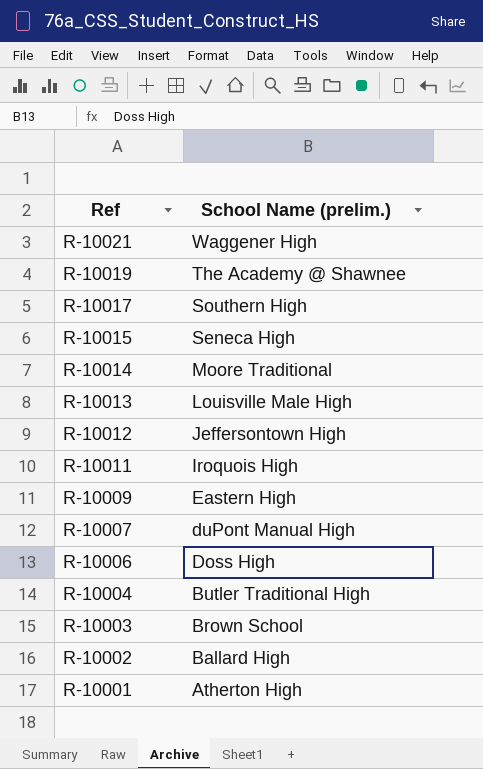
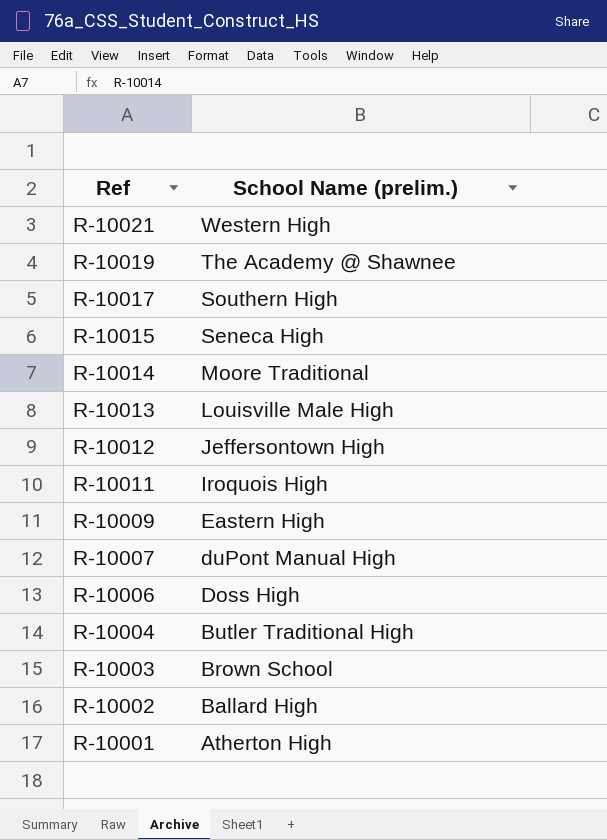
R-10021 | School Name (prelim.): Waggener High -> Western High

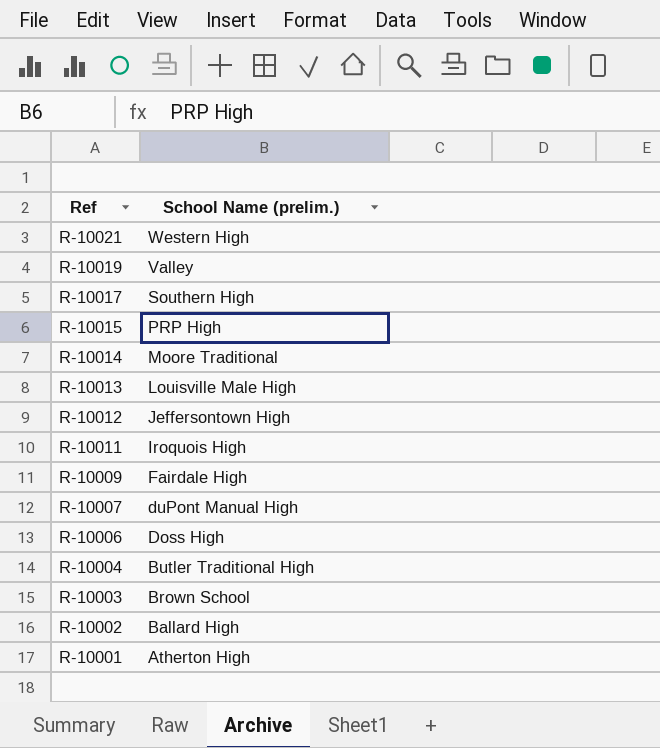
R-10019 | School Name (prelim.): The Academy @ Shawnee -> Valley
R-10015 | School Name (prelim.): Seneca High -> PRP High
R-10009 | School Name (prelim.): Eastern High -> Fairdale High

